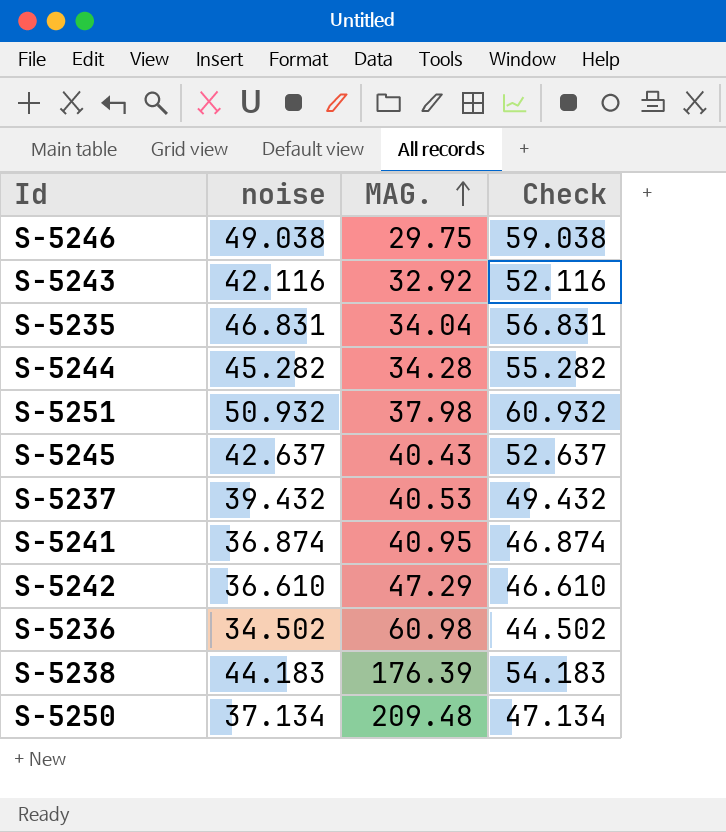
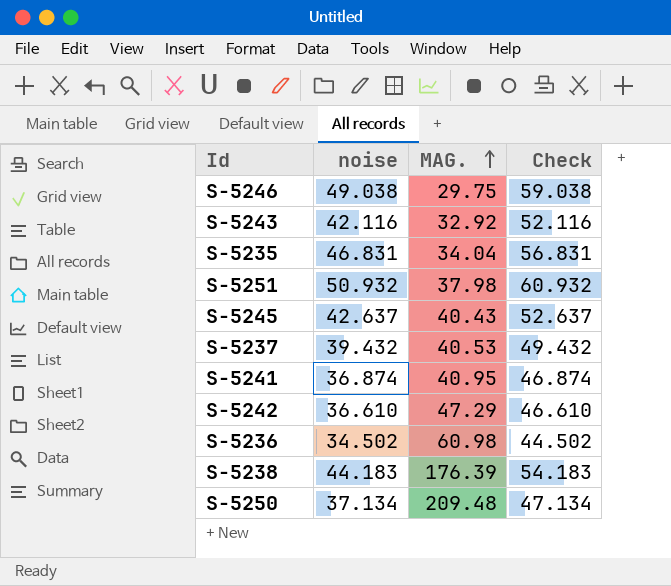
row S-5244: 45.282 | 34.28 | 55.282 -> none

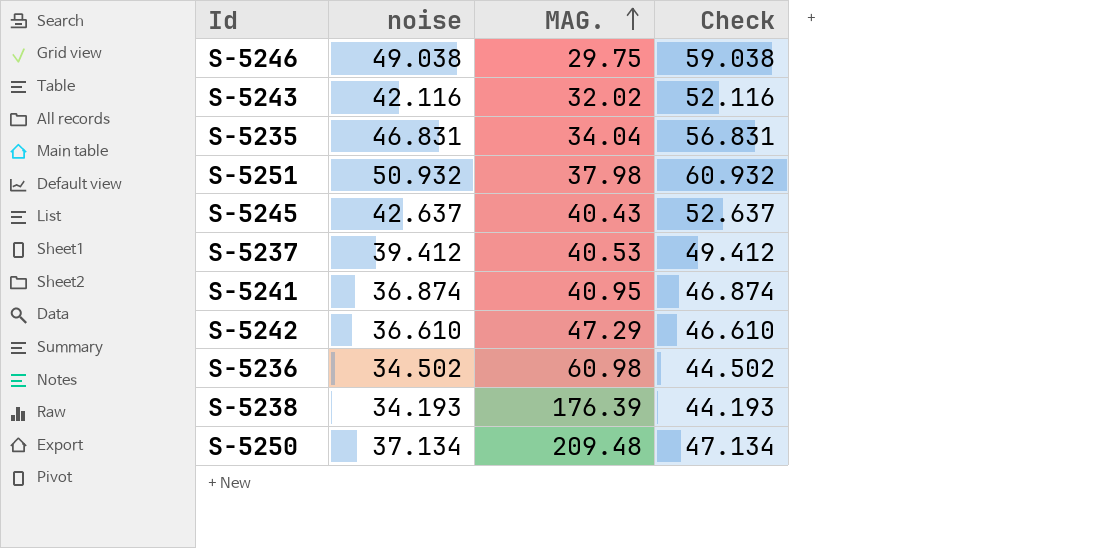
S-5243 | MAG.: 32.92 -> 32.02
S-5237 | noise: 39.432 -> 39.412
S-5237 | Check: 49.432 -> 49.412
S-5238 | noise: 44.183 -> 34.193
S-5238 | Check: 54.183 -> 44.193

